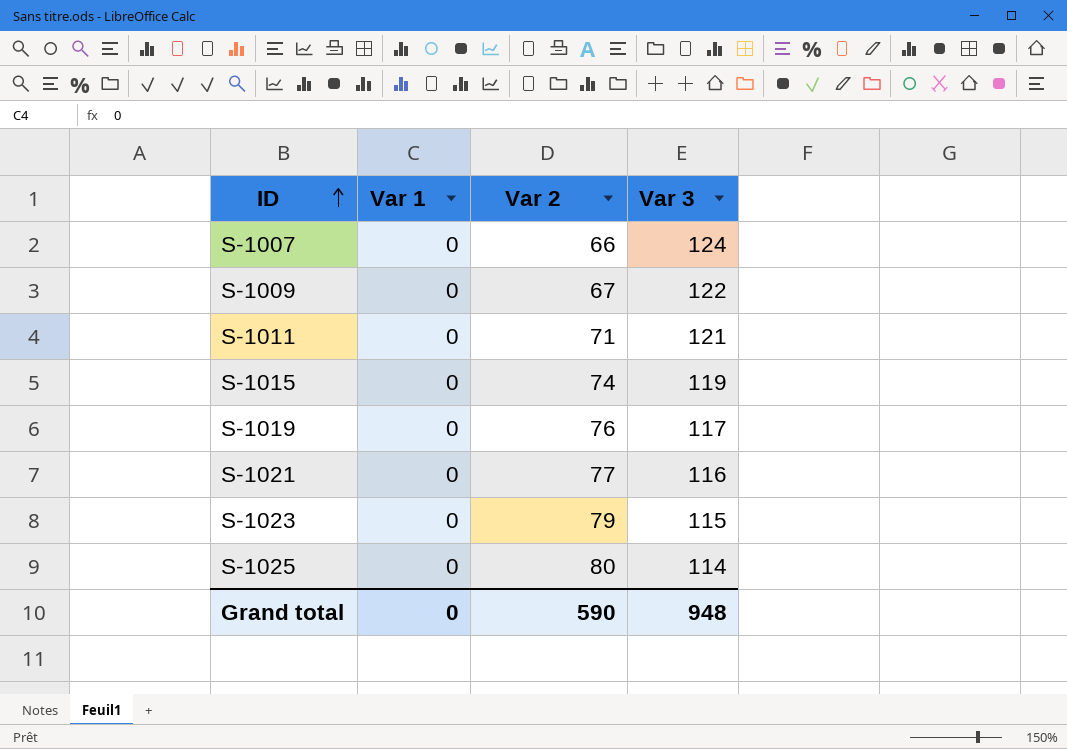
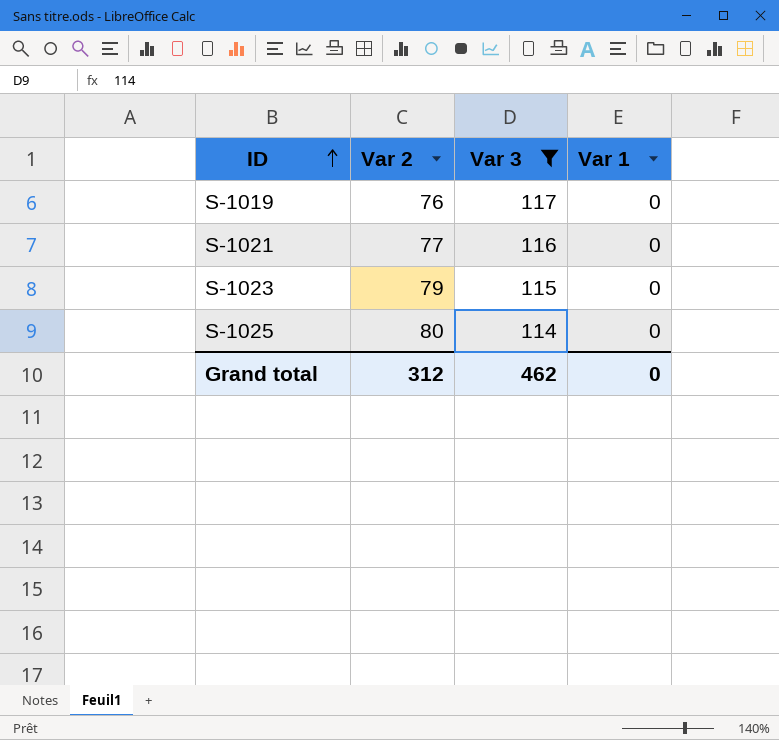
filter: none -> Var 3 <= 117
column Var 1 | position: 2 -> 4
Grand total | Var 2: 590 -> 312
Grand total | Var 3: 948 -> 462

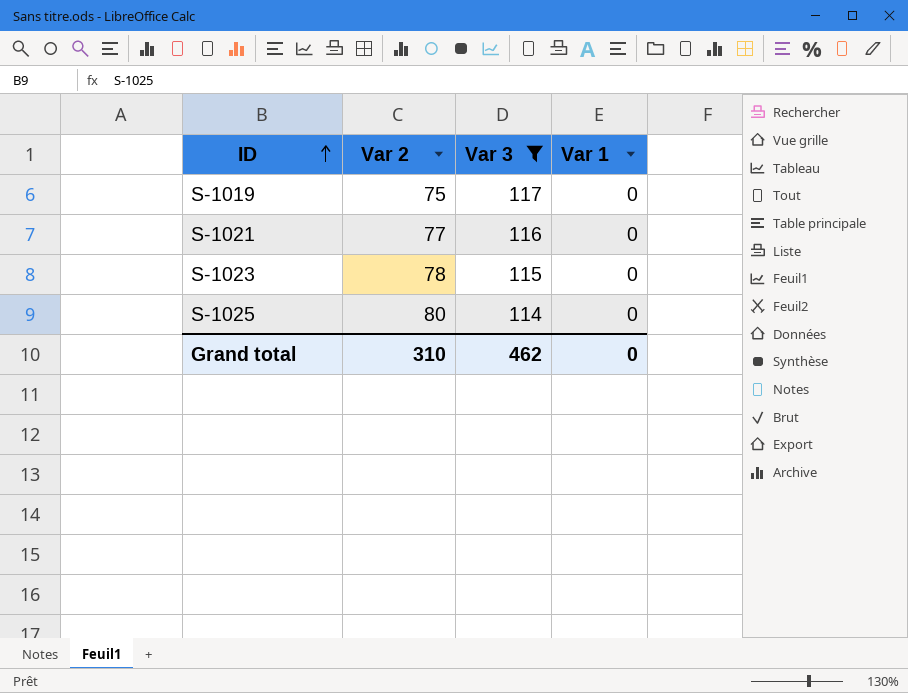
S-1019 | Var 2: 76 -> 75
S-1023 | Var 2: 79 -> 78
Grand total | Var 2: 312 -> 310

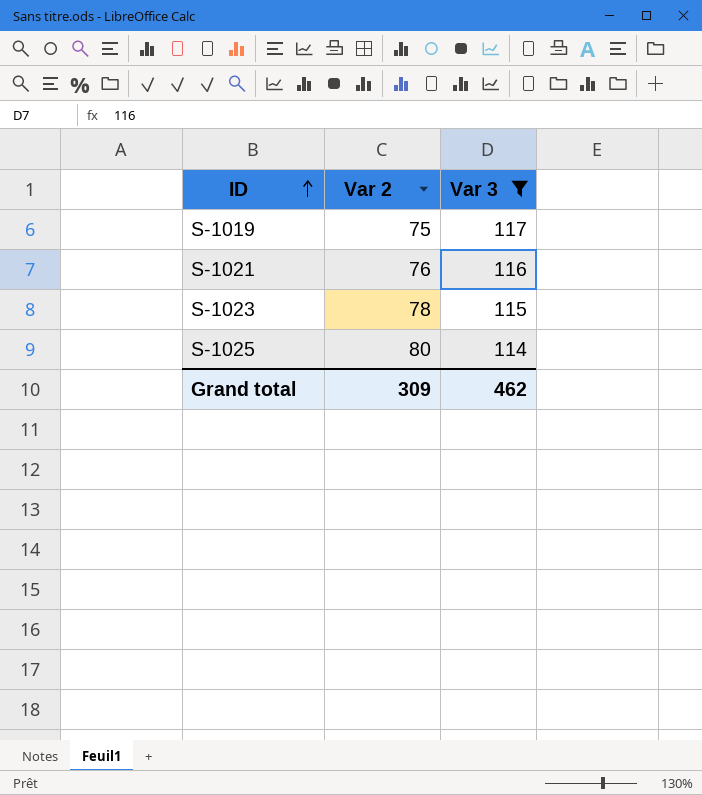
column Var 1 | position: 4 -> none
S-1021 | Var 2: 77 -> 76
Grand total | Var 2: 310 -> 309

